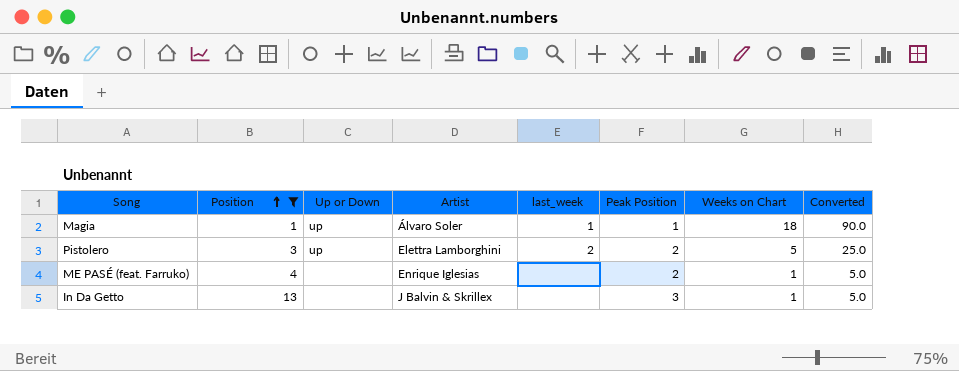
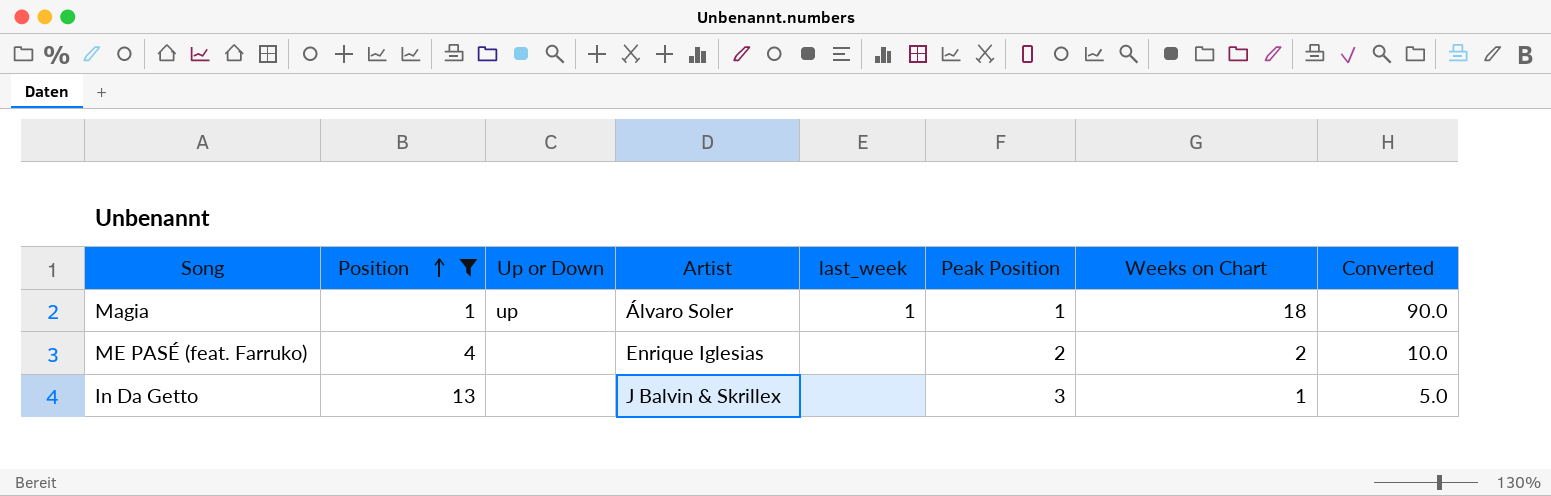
row Pistolero: 3 | up | Elettra Lamborghini | 2 | 2 | 5 | 25.0 -> none
ME PASÉ (feat. Farruko) | Weeks on Chart: 1 -> 2
ME PASÉ (feat. Farruko) | Converted: 5.0 -> 10.0

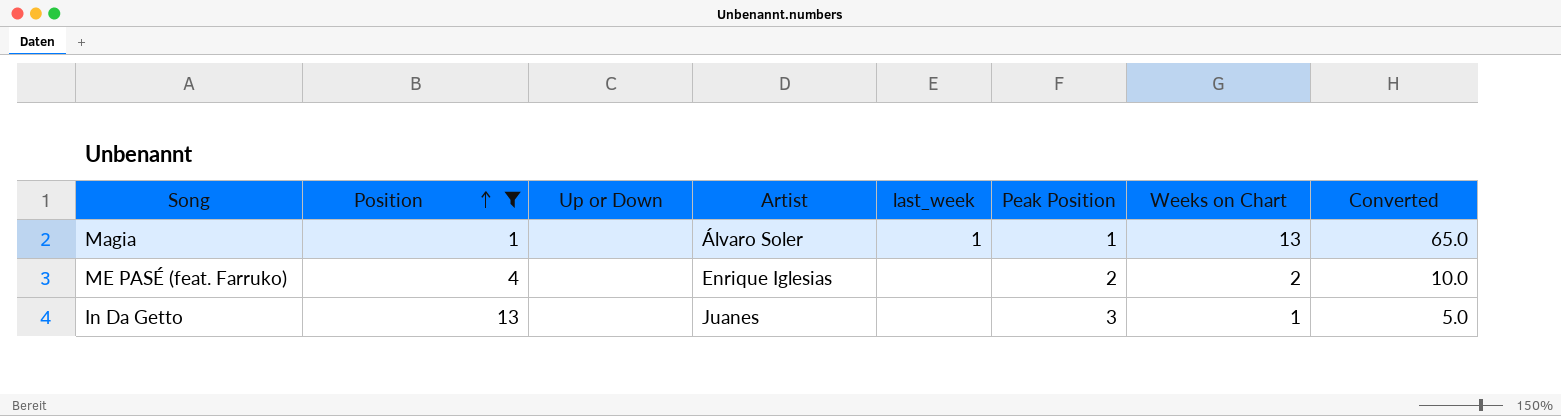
Magia | Up or Down: up -> none
Magia | Weeks on Chart: 18 -> 13
Magia | Converted: 90.0 -> 65.0
In Da Getto | Artist: J Balvin & Skrillex -> Juanes

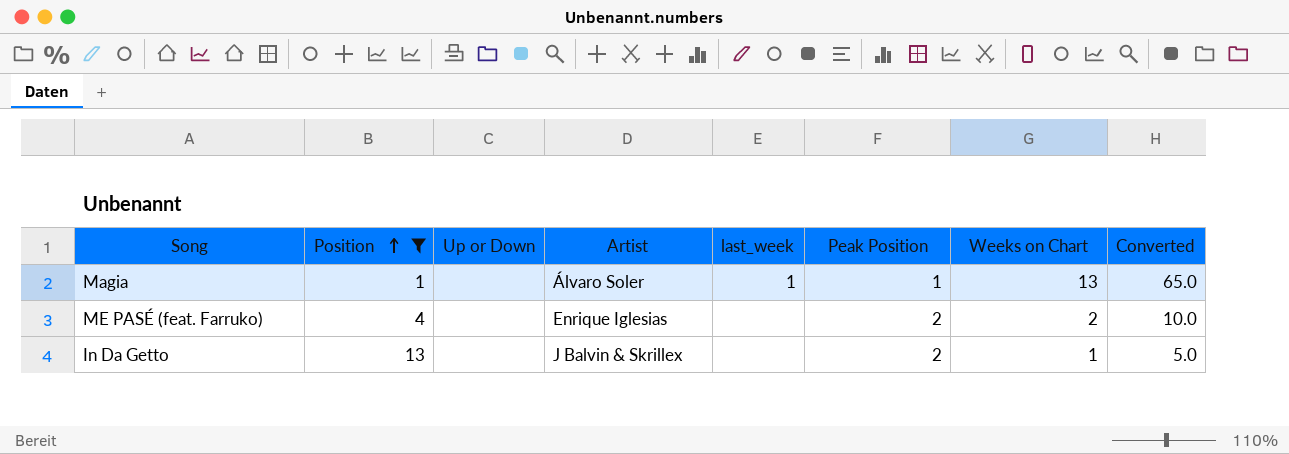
In Da Getto | Artist: Juanes -> J Balvin & Skrillex
In Da Getto | Peak Position: 3 -> 2

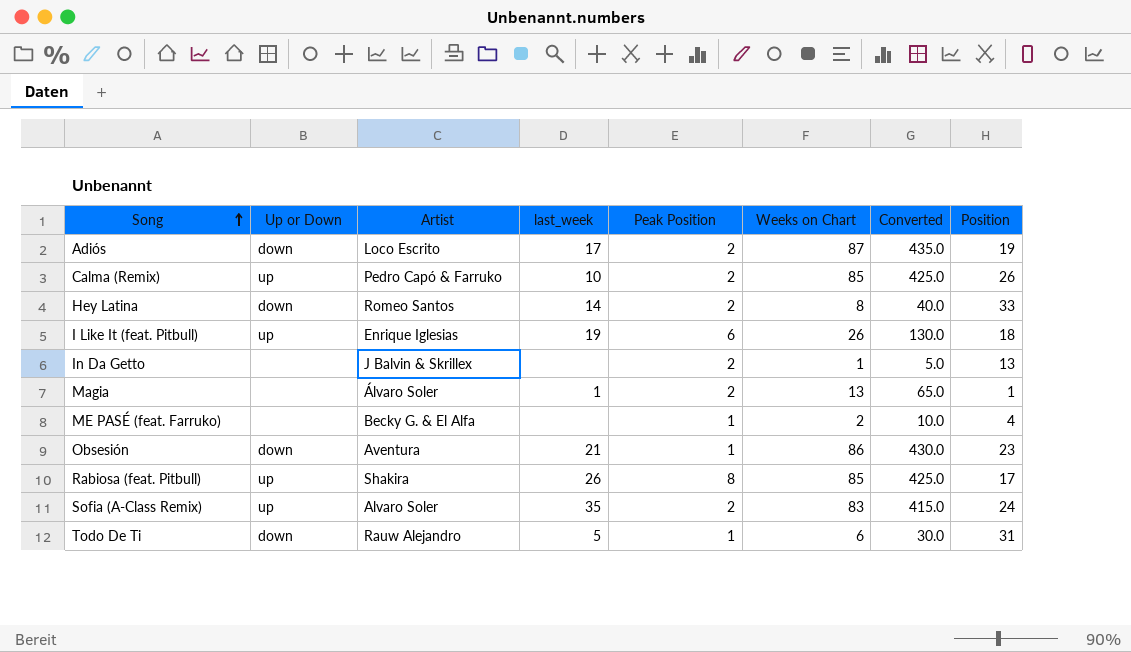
filter: Position <= 13 -> none
row order: Position ascending -> Song ascending
column Position | position: 2 -> 8
Magia | Peak Position: 1 -> 2
ME PASÉ (feat. Farruko) | Artist: Enrique Iglesias -> Becky G. & El Alfa
ME PASÉ (feat. Farruko) | Peak Position: 2 -> 1

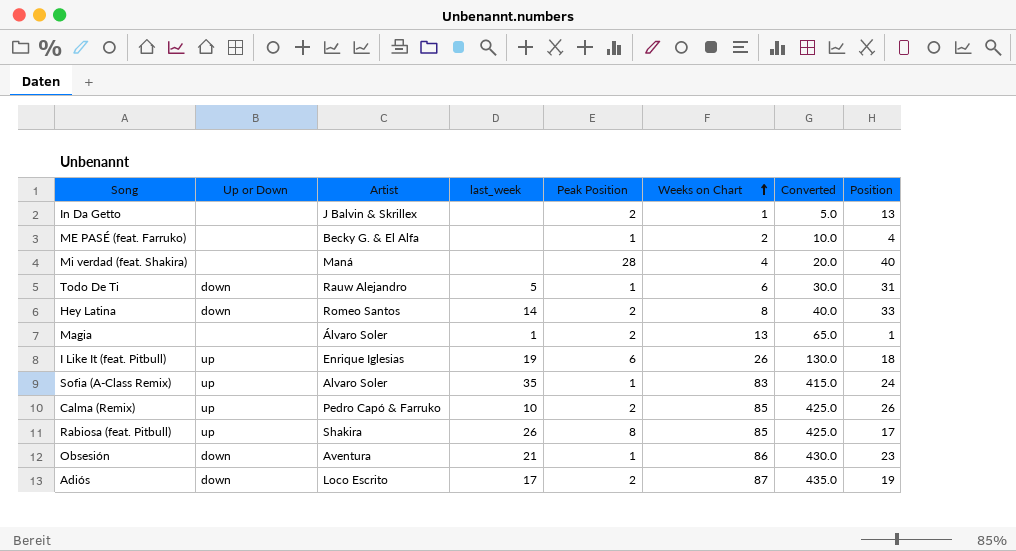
row order: Song ascending -> Weeks on Chart ascending
row Mi verdad (feat. Shakira): none -> none | Maná | none | 28 | 4 | 20.0 | 40
Sofia (A-Class Remix) | Peak Position: 2 -> 1

